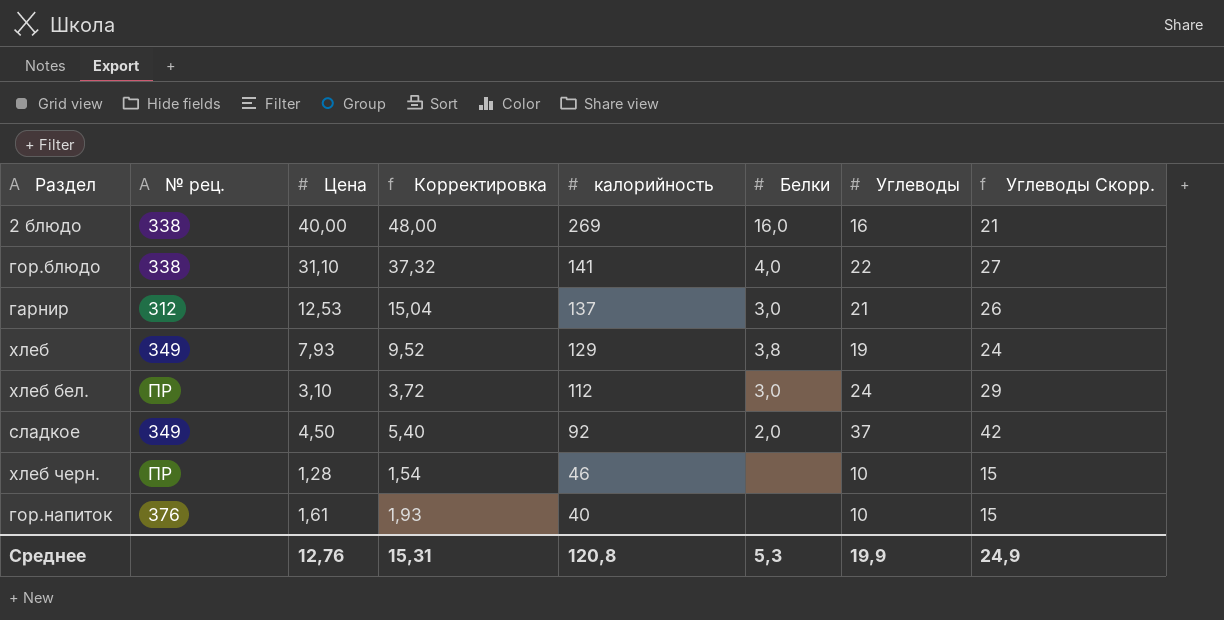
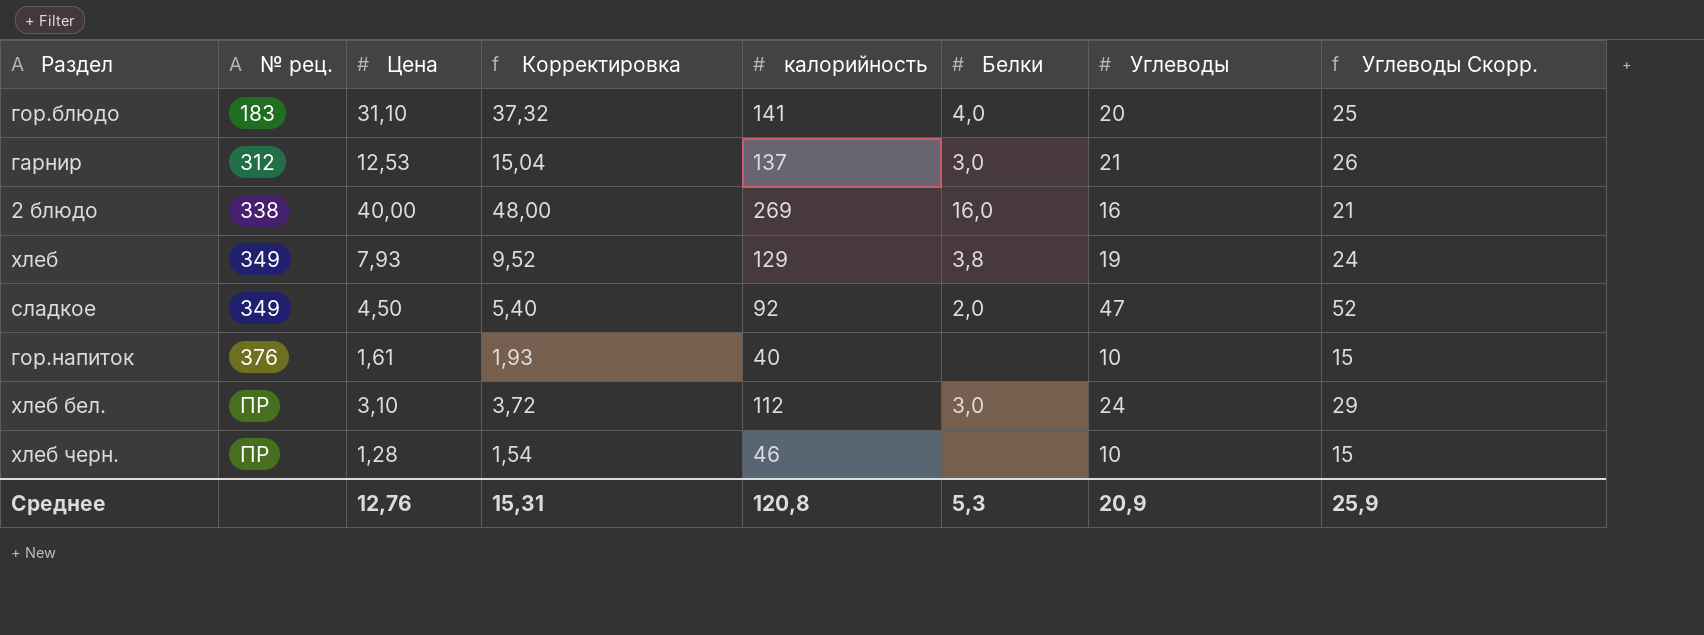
row order: калорийность descending -> № рец. ascending
гор.блюдо | № рец.: 338 -> 183
гор.блюдо | Углеводы: 22 -> 20
гор.блюдо | Углеводы Скорр.: 27 -> 25
сладкое | Углеводы: 37 -> 47
сладкое | Углеводы Скорр.: 42 -> 52
Среднее | Углеводы: 19,9 -> 20,9
Среднее | Углеводы Скорр.: 24,9 -> 25,9

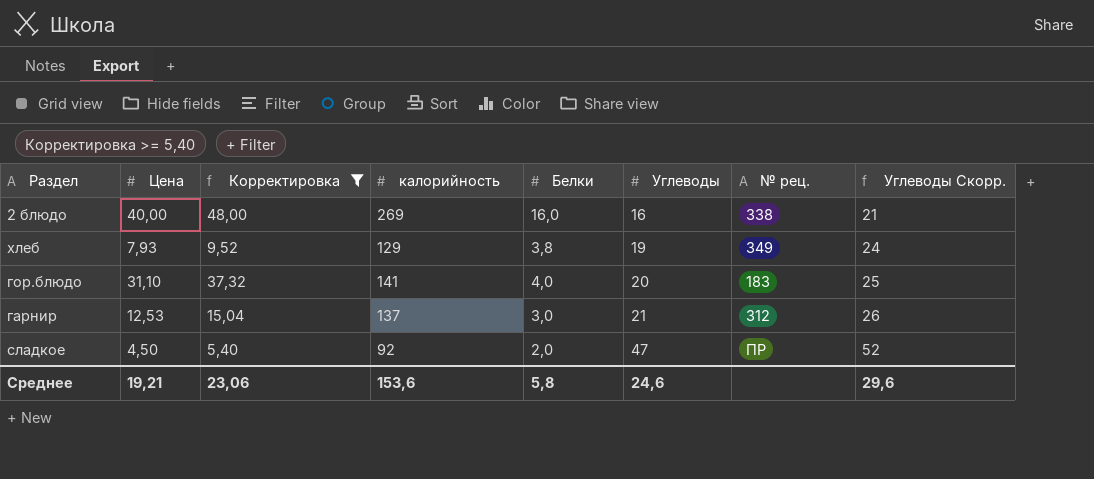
filter: none -> Корректировка >= 5,40
row order: № рец. ascending -> Углеводы ascending
column № рец. | position: 2 -> 7
сладкое | № рец.: 349 -> ПР
Среднее | Цена: 12,76 -> 19,21
Среднее | Корректировка: 15,31 -> 23,06
Среднее | калорийность: 120,8 -> 153,6
Среднее | Белки: 5,3 -> 5,8
Среднее | Углеводы: 20,9 -> 24,6
Среднее | Углеводы Скорр.: 25,9 -> 29,6

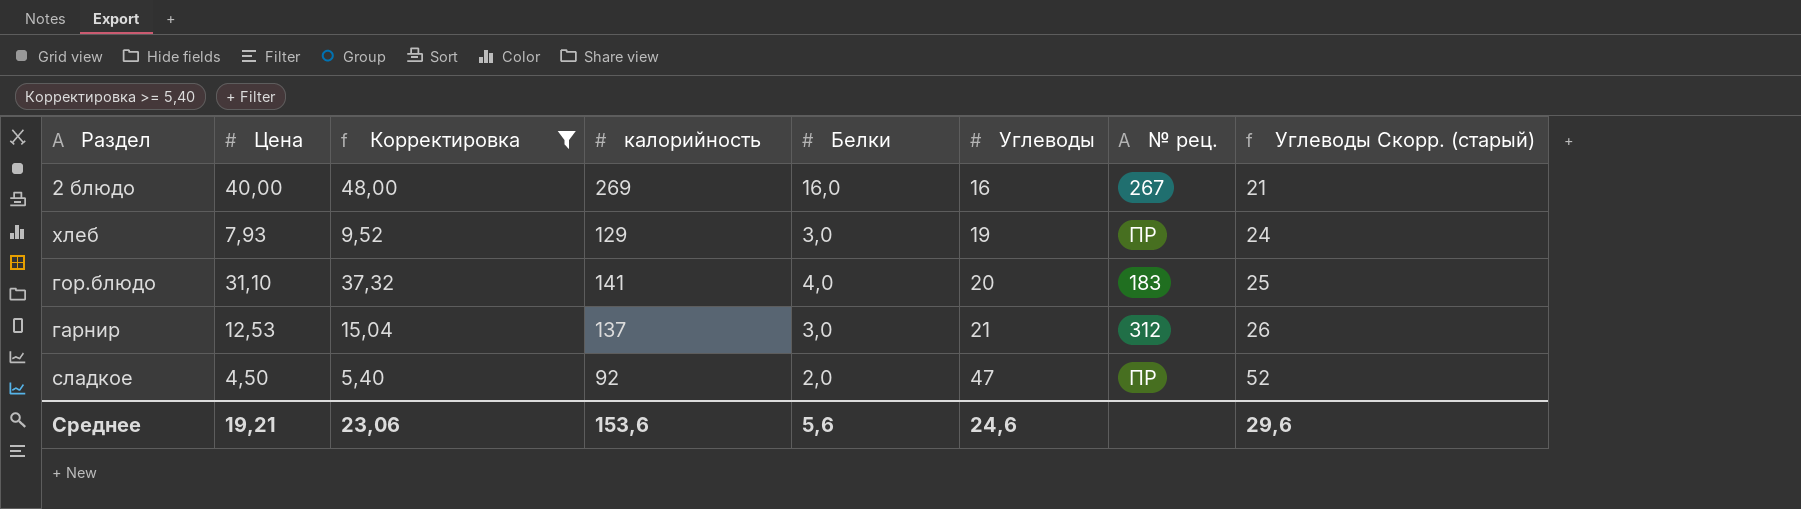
column name: Углеводы Скорр. -> Углеводы Скорр. (старый)
2 блюдо | № рец.: 338 -> 267
хлеб | Белки: 3,8 -> 3,0
хлеб | № рец.: 349 -> ПР
Среднее | Белки: 5,8 -> 5,6

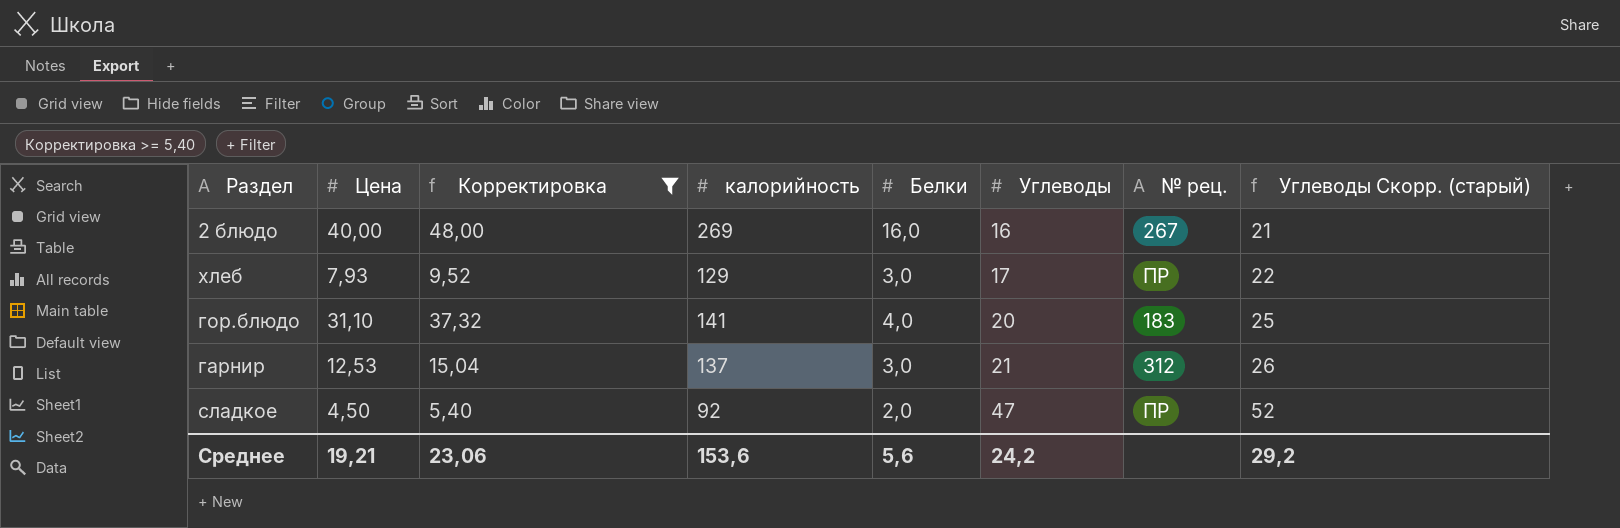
хлеб | Углеводы: 19 -> 17
хлеб | Углеводы Скорр. (старый): 24 -> 22
Среднее | Углеводы: 24,6 -> 24,2
Среднее | Углеводы Скорр. (старый): 29,6 -> 29,2

